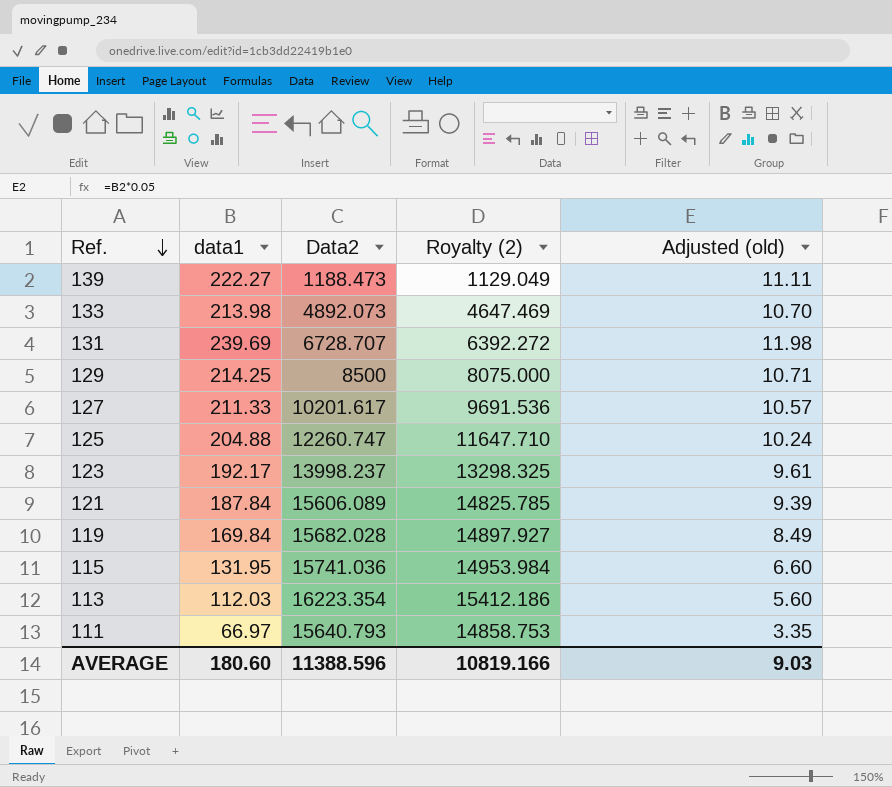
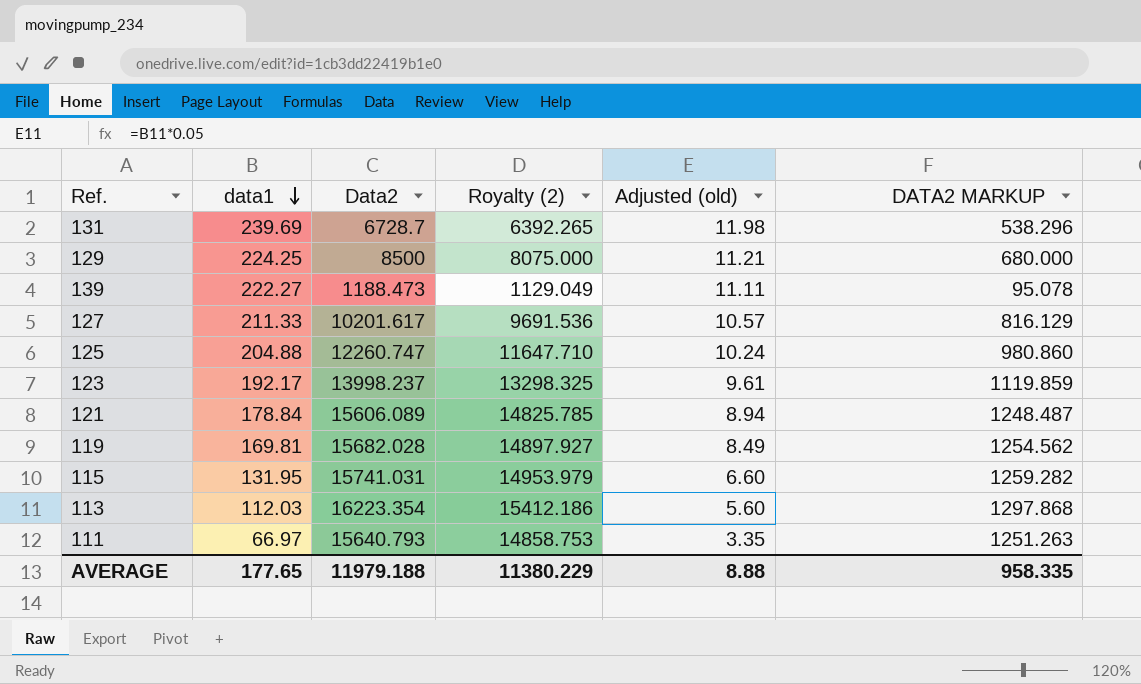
row order: Ref. descending -> data1 descending
column DATA2 MARKUP | formula: none -> [Data2] * 0.08
row 133: 213.98 | 4892.073 | 4647.469 | 10.70 -> none
131 | Data2: 6728.707 -> 6728.7
131 | Royalty (2): 6392.272 -> 6392.265
129 | data1: 214.25 -> 224.25
129 | Adjusted (old): 10.71 -> 11.21
121 | data1: 187.84 -> 178.84
121 | Adjusted (old): 9.39 -> 8.94
119 | data1: 169.84 -> 169.81
115 | Data2: 15741.036 -> 15741.031
115 | Royalty (2): 14953.984 -> 14953.979
AVERAGE | data1: 180.60 -> 177.65
AVERAGE | Data2: 11388.596 -> 11979.188
AVERAGE | Royalty (2): 10819.166 -> 11380.229
AVERAGE | Adjusted (old): 9.03 -> 8.88

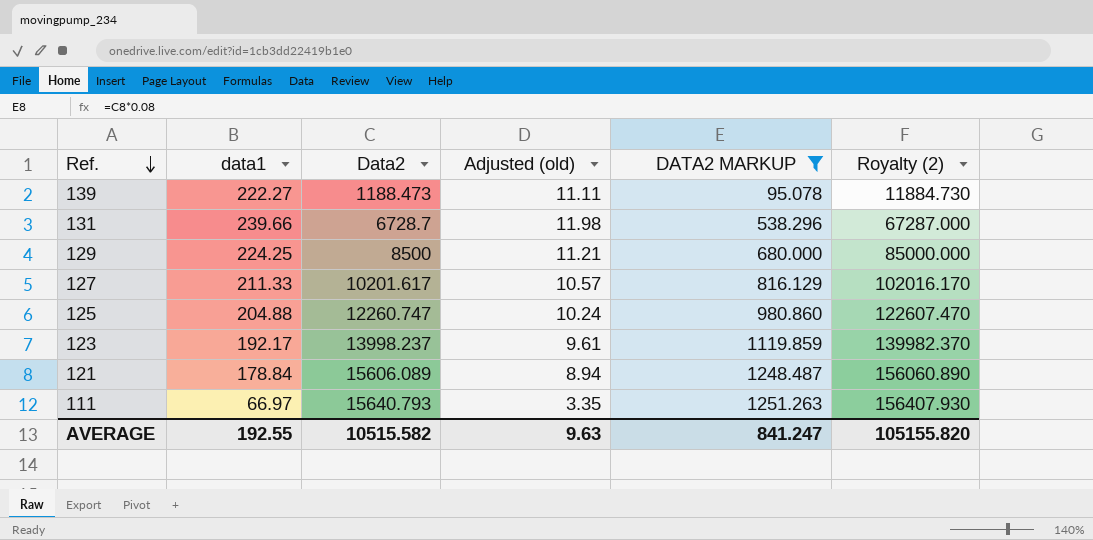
filter: none -> DATA2 MARKUP <= 1251.263
row order: data1 descending -> Ref. descending
column Royalty (2) | formula: [Data2] * 0.95 -> [Data2] * 10
column Royalty (2) | position: 4 -> 6
131 | data1: 239.69 -> 239.66
AVERAGE | data1: 177.65 -> 192.55
AVERAGE | Data2: 11979.188 -> 10515.582
AVERAGE | Adjusted (old): 8.88 -> 9.63
AVERAGE | DATA2 MARKUP: 958.335 -> 841.247
AVERAGE | Royalty (2): 11380.229 -> 105155.820

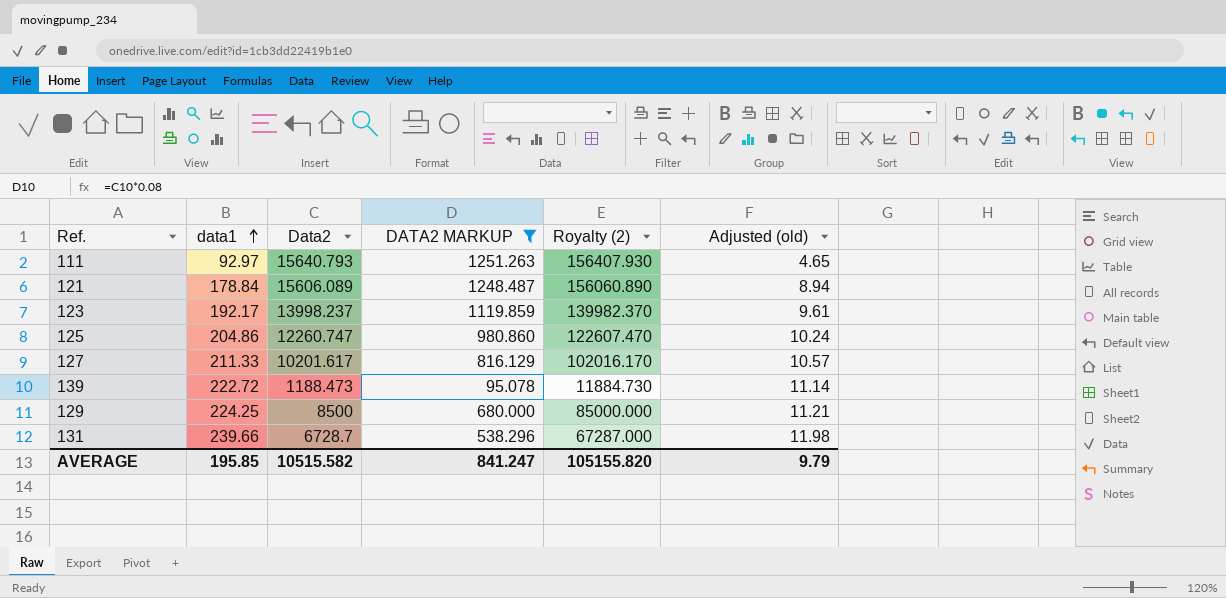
row order: Ref. descending -> data1 ascending
column Adjusted (old) | position: 4 -> 6
111 | data1: 66.97 -> 92.97
111 | Adjusted (old): 3.35 -> 4.65
125 | data1: 204.88 -> 204.86
139 | data1: 222.27 -> 222.72
139 | Adjusted (old): 11.11 -> 11.14
AVERAGE | data1: 192.55 -> 195.85
AVERAGE | Adjusted (old): 9.63 -> 9.79

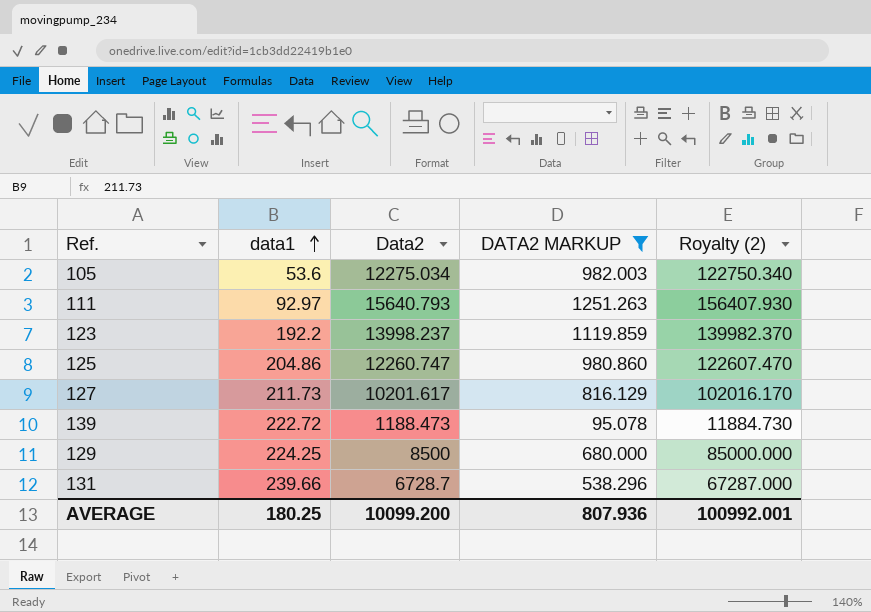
column Adjusted (old) | formula: [data1] * 0.05 -> none
row 121: 178.84 | 15606.089 | 1248.487 | 156060.890 | 8.94 -> none
row 105: none -> 53.6 | 12275.034 | 982.003 | 122750.340
123 | data1: 192.17 -> 192.2
127 | data1: 211.33 -> 211.73
AVERAGE | data1: 195.85 -> 180.25
AVERAGE | Data2: 10515.582 -> 10099.200
AVERAGE | DATA2 MARKUP: 841.247 -> 807.936
AVERAGE | Royalty (2): 105155.820 -> 100992.001

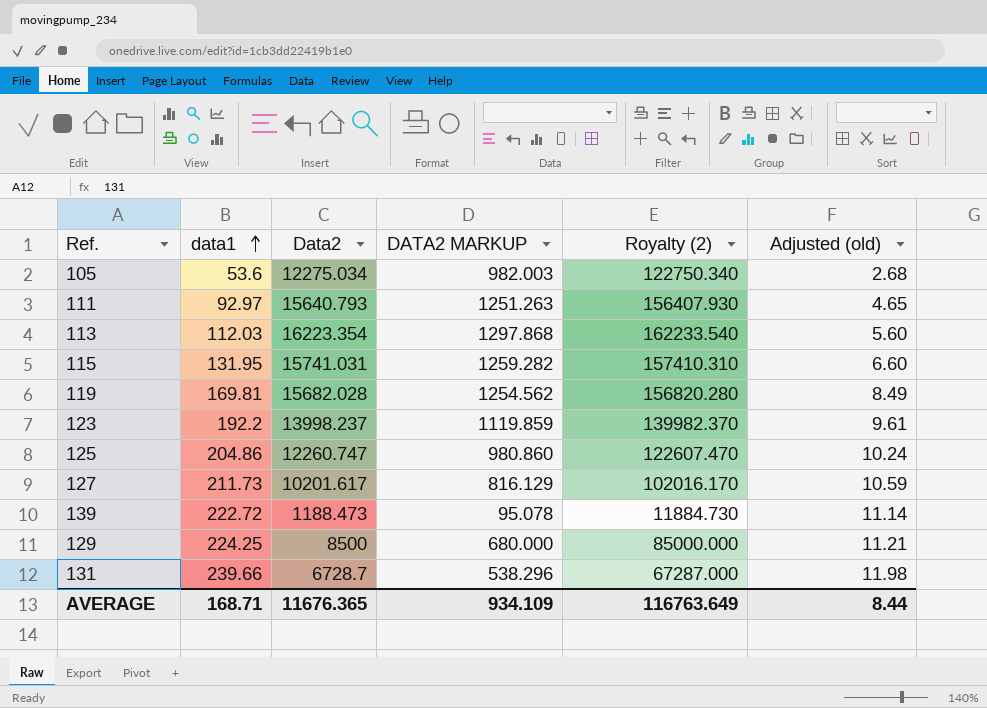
filter: DATA2 MARKUP <= 1251.263 -> none
column Adjusted (old) | formula: none -> [data1] * 0.05
AVERAGE | data1: 180.25 -> 168.71
AVERAGE | Data2: 10099.200 -> 11676.365
AVERAGE | DATA2 MARKUP: 807.936 -> 934.109
AVERAGE | Royalty (2): 100992.001 -> 116763.649

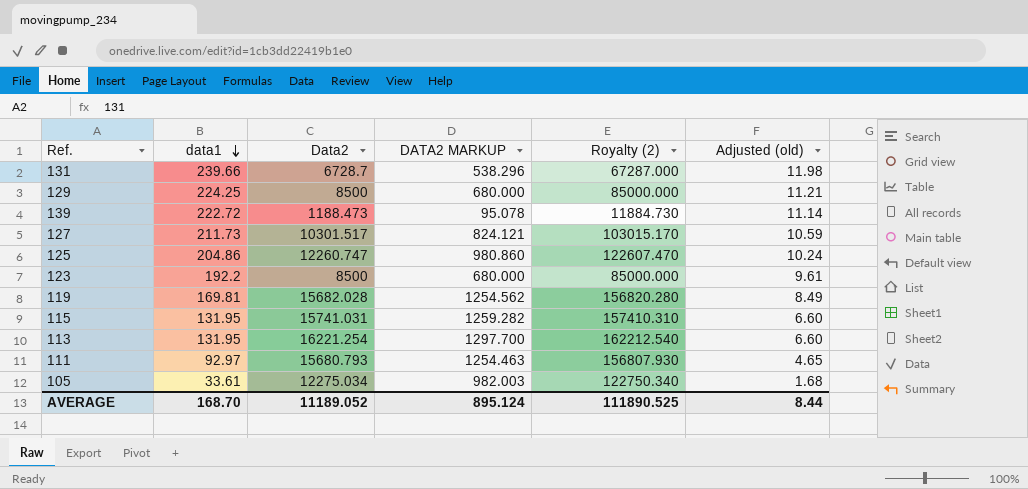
row order: data1 ascending -> data1 descending
127 | Data2: 10201.617 -> 10301.517
127 | DATA2 MARKUP: 816.129 -> 824.121
127 | Royalty (2): 102016.170 -> 103015.170
123 | Data2: 13998.237 -> 8500
123 | DATA2 MARKUP: 1119.859 -> 680.000
123 | Royalty (2): 139982.370 -> 85000.000
113 | data1: 112.03 -> 131.95
113 | Data2: 16223.354 -> 16221.254
113 | DATA2 MARKUP: 1297.868 -> 1297.700
113 | Royalty (2): 162233.540 -> 162212.540
113 | Adjusted (old): 5.60 -> 6.60
111 | Data2: 15640.793 -> 15680.793
111 | DATA2 MARKUP: 1251.263 -> 1254.463
111 | Royalty (2): 156407.930 -> 156807.930
105 | data1: 53.6 -> 33.61
105 | Adjusted (old): 2.68 -> 1.68
AVERAGE | data1: 168.71 -> 168.70
AVERAGE | Data2: 11676.365 -> 11189.052
AVERAGE | DATA2 MARKUP: 934.109 -> 895.124
AVERAGE | Royalty (2): 116763.649 -> 111890.525

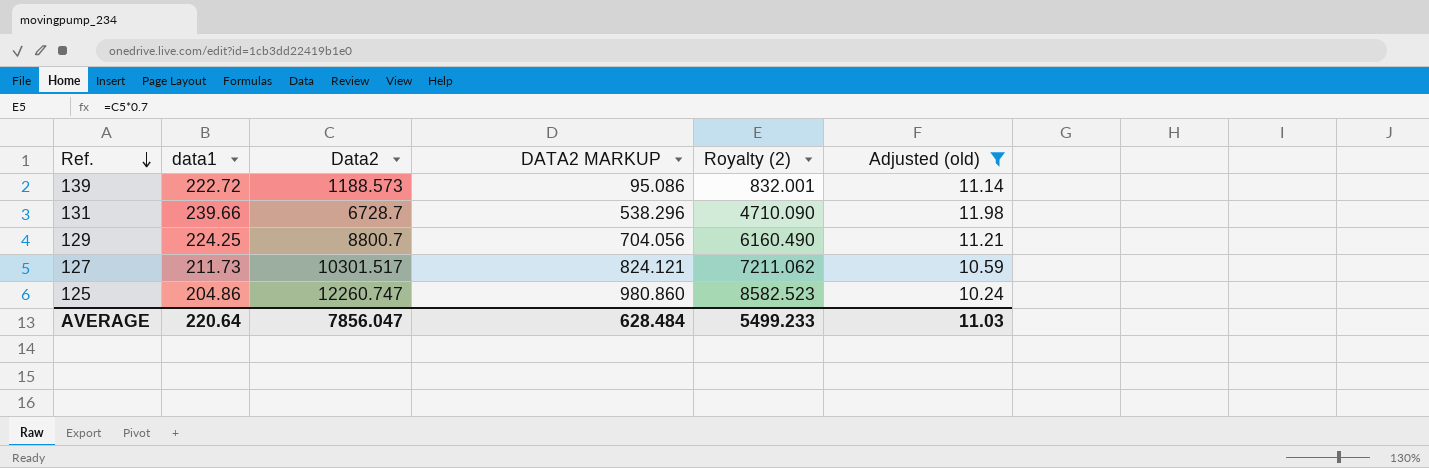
filter: none -> Adjusted (old) >= 10.24
row order: data1 descending -> Ref. descending
column Royalty (2) | formula: [Data2] * 10 -> [Data2] * 0.7
139 | Data2: 1188.473 -> 1188.573
139 | DATA2 MARKUP: 95.078 -> 95.086
129 | Data2: 8500 -> 8800.7
129 | DATA2 MARKUP: 680.000 -> 704.056
AVERAGE | data1: 168.70 -> 220.64
AVERAGE | Data2: 11189.052 -> 7856.047
AVERAGE | DATA2 MARKUP: 895.124 -> 628.484
AVERAGE | Royalty (2): 111890.525 -> 5499.233
AVERAGE | Adjusted (old): 8.44 -> 11.03

